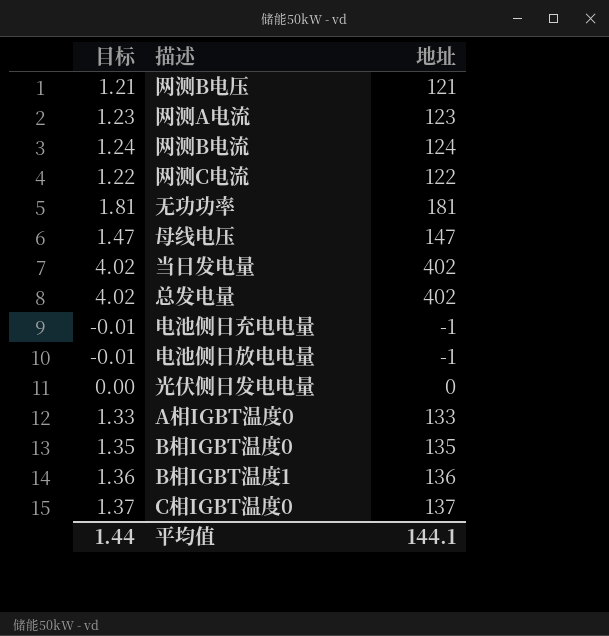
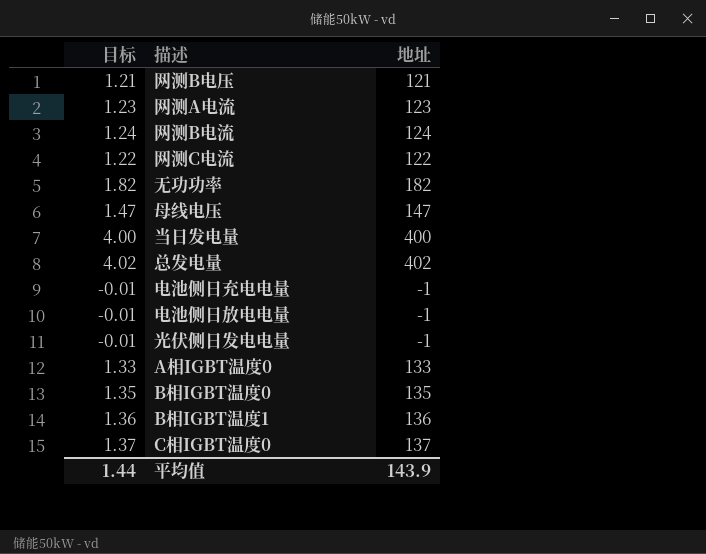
无功功率 | 目标: 1.81 -> 1.82
无功功率 | 地址: 181 -> 182
当日发电量 | 目标: 4.02 -> 4.00
当日发电量 | 地址: 402 -> 400
光伏侧日发电电量 | 目标: 0.00 -> -0.01
光伏侧日发电电量 | 地址: 0 -> -1
平均值 | 地址: 144.1 -> 143.9

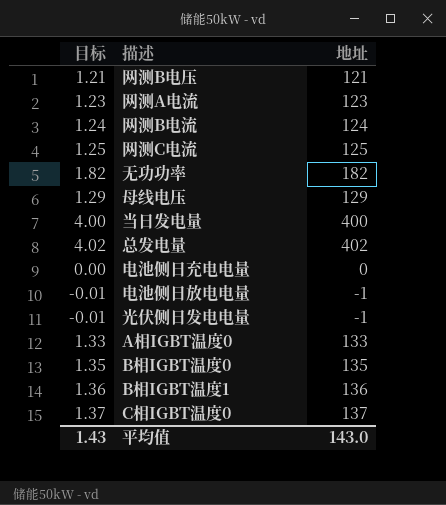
网测C电流 | 目标: 1.22 -> 1.25
网测C电流 | 地址: 122 -> 125
母线电压 | 目标: 1.47 -> 1.29
母线电压 | 地址: 147 -> 129
电池侧日充电电量 | 目标: -0.01 -> 0.00
电池侧日充电电量 | 地址: -1 -> 0
平均值 | 目标: 1.44 -> 1.43
平均值 | 地址: 143.9 -> 143.0

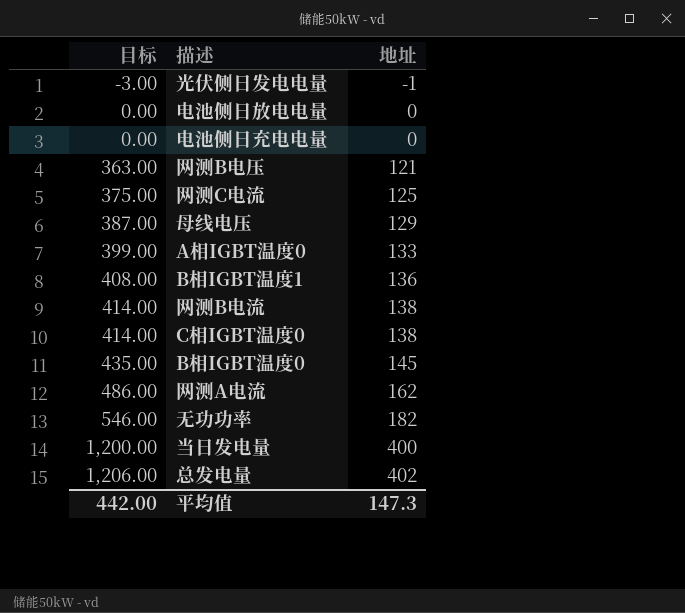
row order: none -> 目标 ascending
column 目标 | formula: [地址] * 0.01 -> [地址] * 3
电池侧日放电电量 | 地址: -1 -> 0
网测B电流 | 地址: 124 -> 138
C相IGBT温度0 | 地址: 137 -> 138
B相IGBT温度0 | 地址: 135 -> 145
网测A电流 | 地址: 123 -> 162
平均值 | 目标: 1.43 -> 442.00
平均值 | 地址: 143.0 -> 147.3

